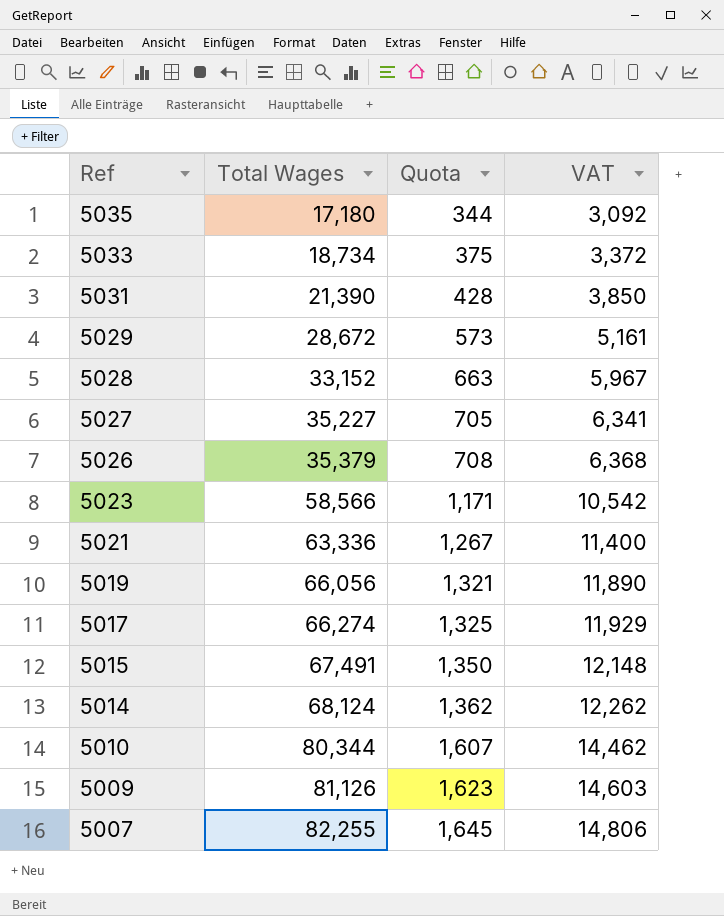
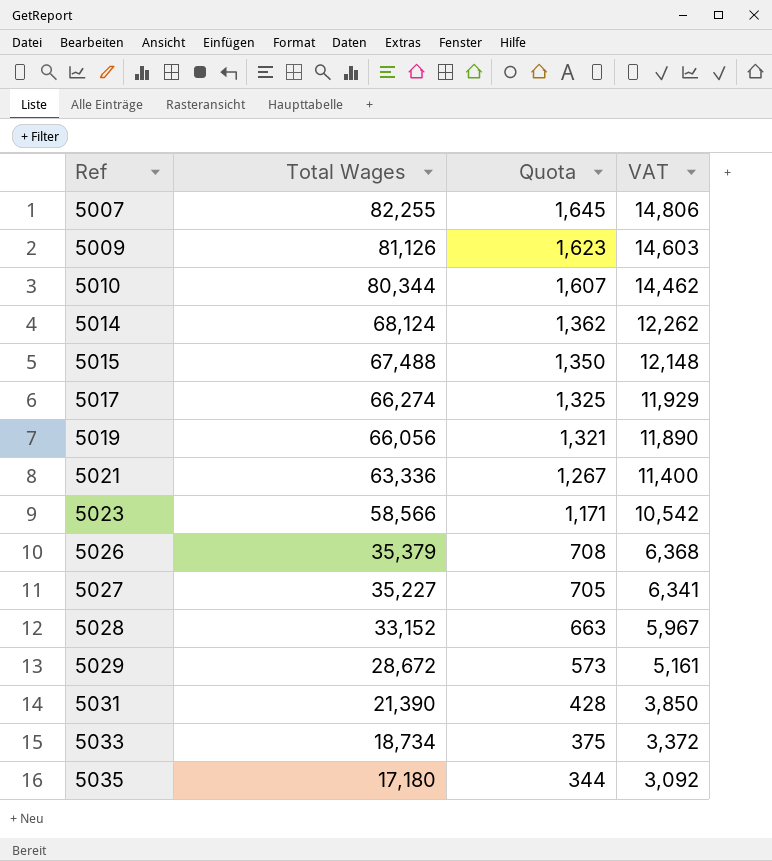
row order: Ref descending -> Ref ascending
5015 | Total Wages: 67,491 -> 67,488

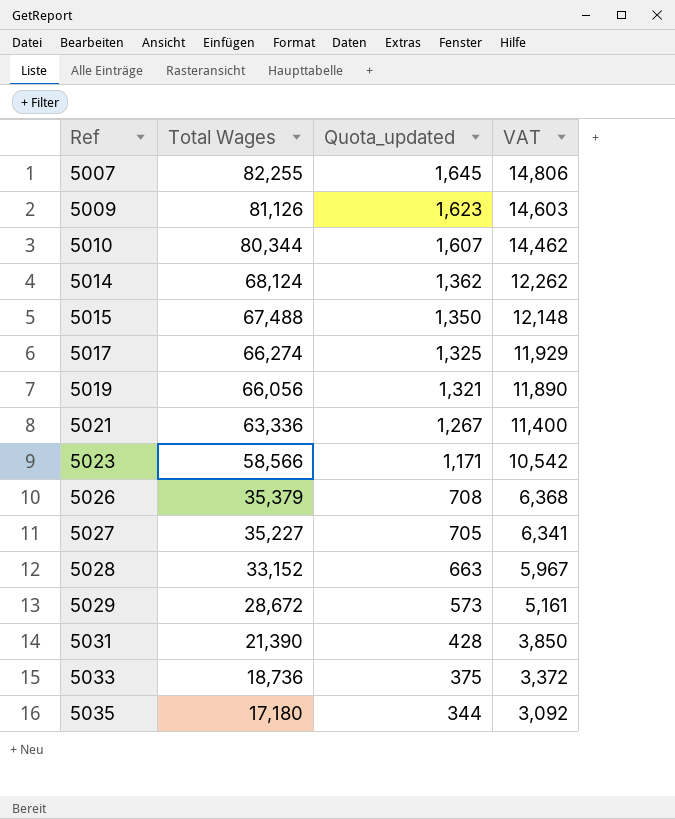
column name: Quota -> Quota_updated
5033 | Total Wages: 18,734 -> 18,736

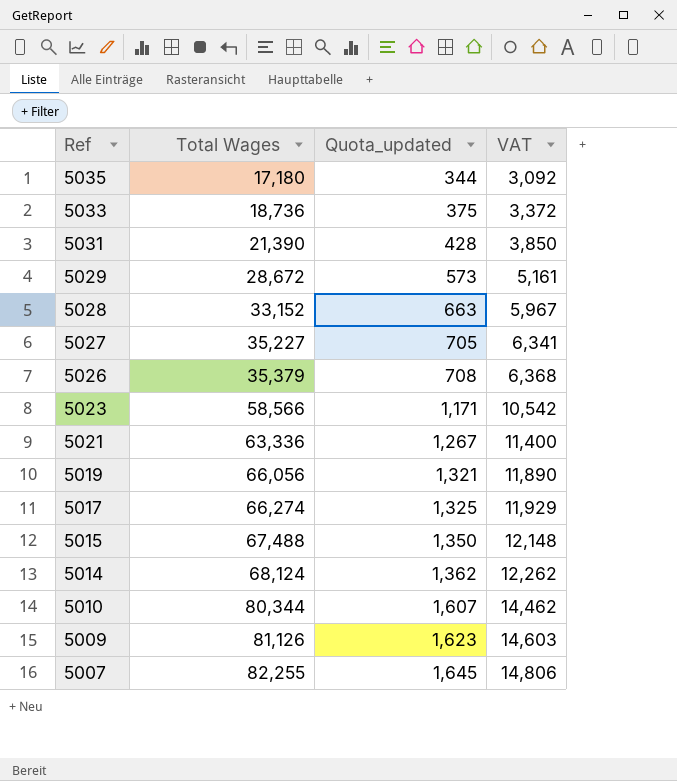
row order: Ref ascending -> Ref descending

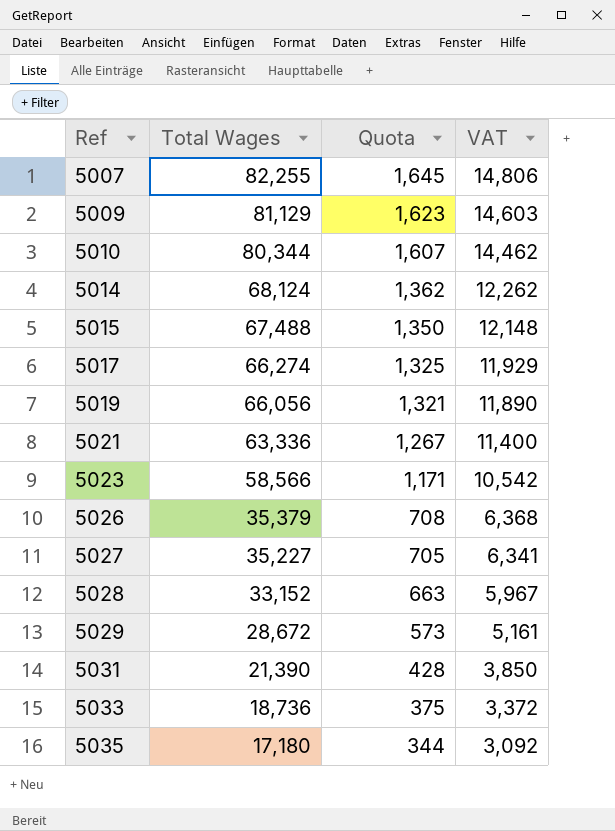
row order: Ref descending -> Ref ascending
column name: Quota_updated -> Quota
5009 | Total Wages: 81,126 -> 81,129

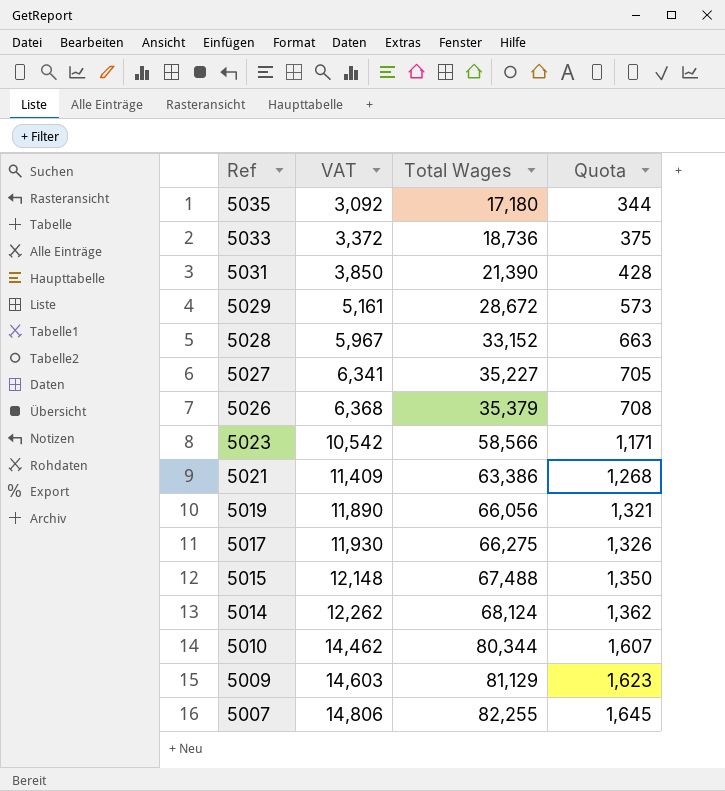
row order: Ref ascending -> Ref descending
column VAT | position: 4 -> 2
5021 | VAT: 11,400 -> 11,409
5021 | Total Wages: 63,336 -> 63,386
5021 | Quota: 1,267 -> 1,268
5017 | VAT: 11,929 -> 11,930
5017 | Total Wages: 66,274 -> 66,275
5017 | Quota: 1,325 -> 1,326

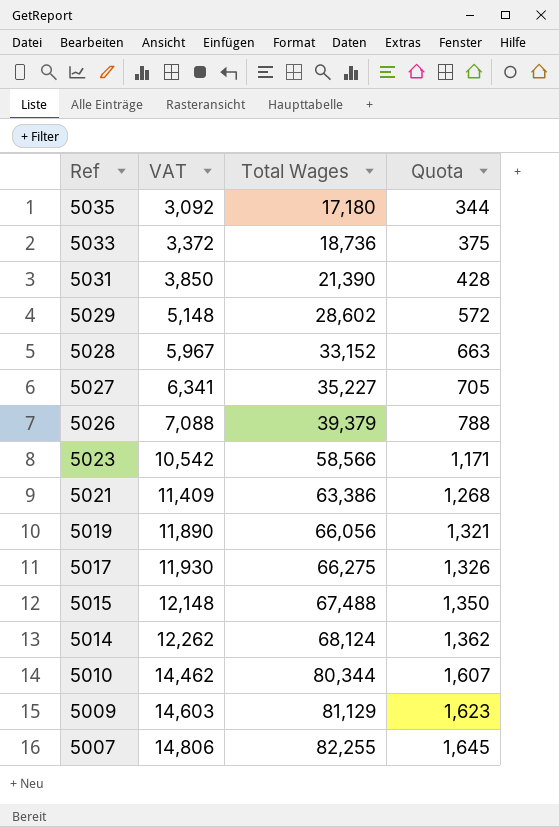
5029 | VAT: 5,161 -> 5,148
5029 | Total Wages: 28,672 -> 28,602
5029 | Quota: 573 -> 572
5026 | VAT: 6,368 -> 7,088
5026 | Total Wages: 35,379 -> 39,379
5026 | Quota: 708 -> 788

